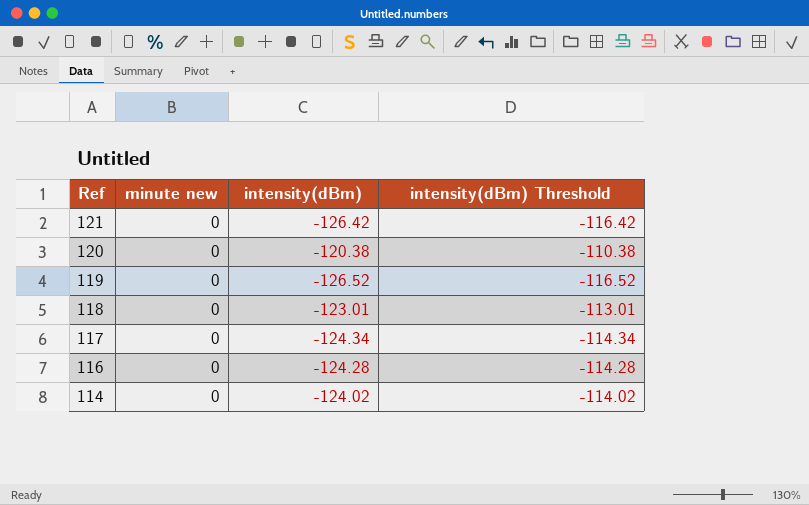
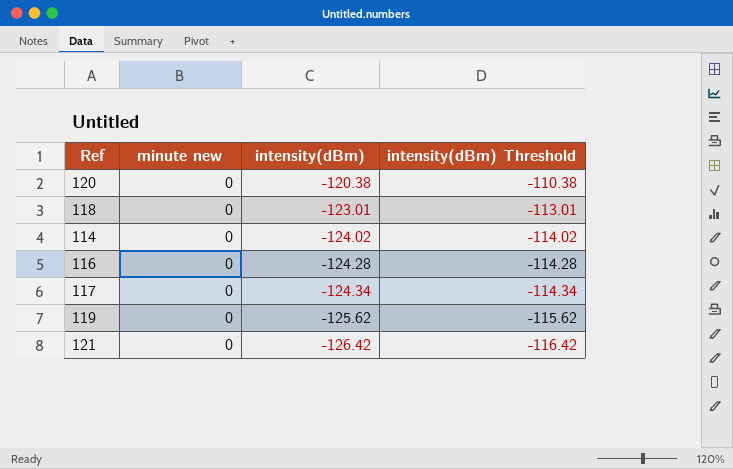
row order: Ref descending -> intensity(dBm) descending
119 | intensity(dBm): -126.52 -> -125.62
119 | intensity(dBm) Threshold: -116.52 -> -115.62

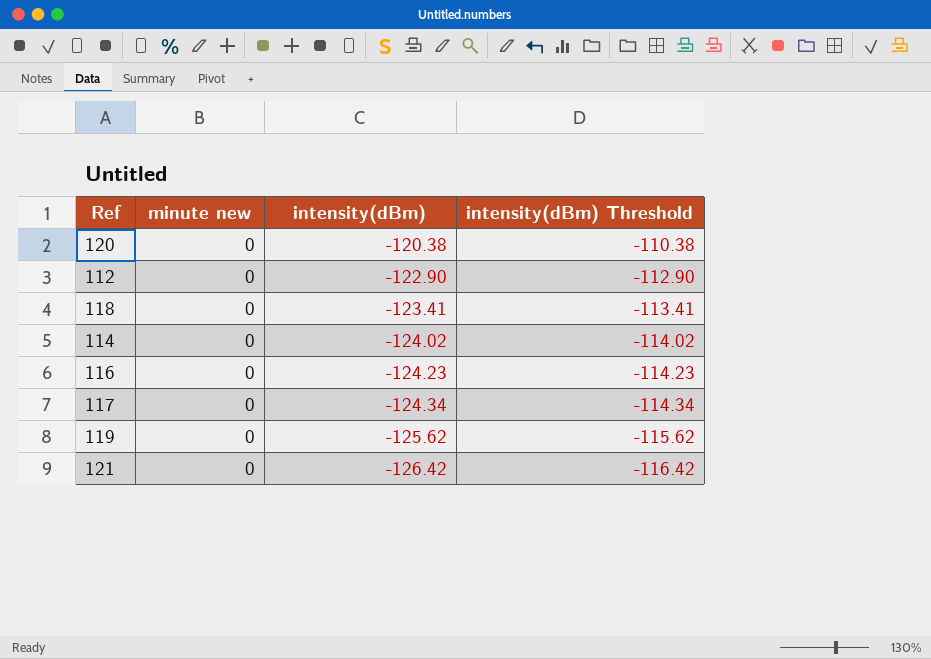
row 112: none -> 0 | -122.90 | -112.90
118 | intensity(dBm): -123.01 -> -123.41
118 | intensity(dBm) Threshold: -113.01 -> -113.41
116 | intensity(dBm): -124.28 -> -124.23
116 | intensity(dBm) Threshold: -114.28 -> -114.23

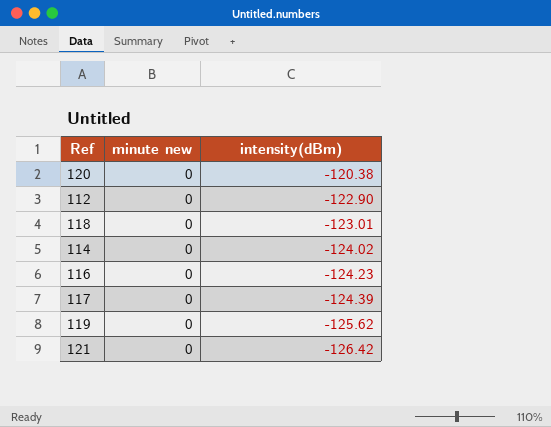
column intensity(dBm) Threshold | formula: [intensity(dBm)] + 10 -> none
118 | intensity(dBm): -123.41 -> -123.01
117 | intensity(dBm): -124.34 -> -124.39

